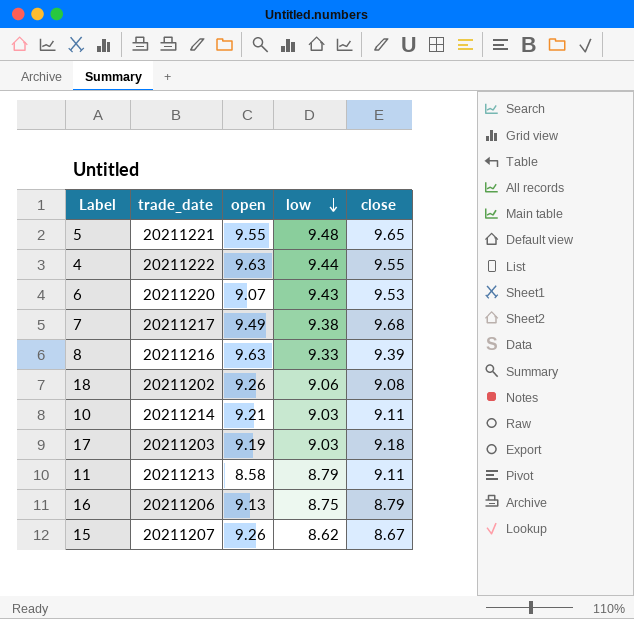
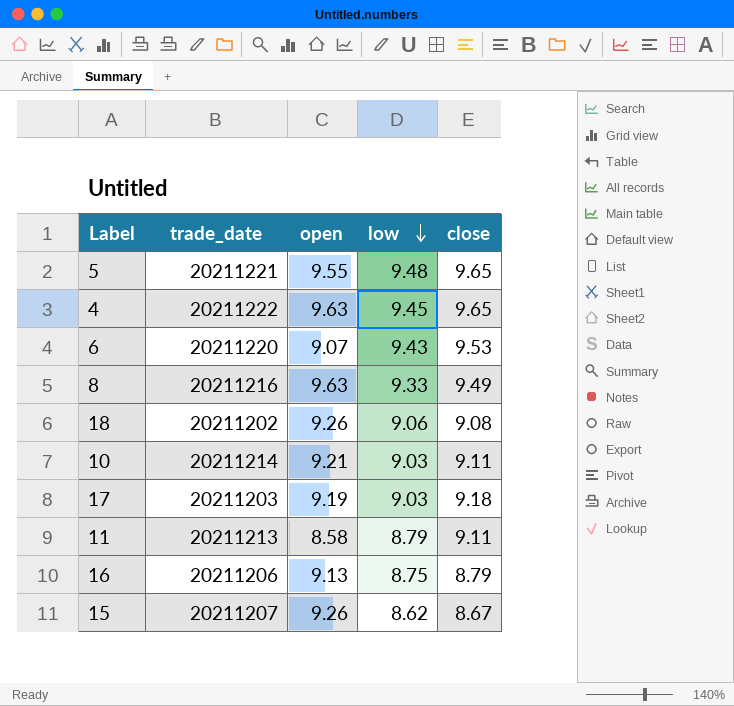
row 7: 20211217 | 9.49 | 9.38 | 9.68 -> none
4 | low: 9.44 -> 9.45
4 | close: 9.55 -> 9.65
8 | close: 9.39 -> 9.49

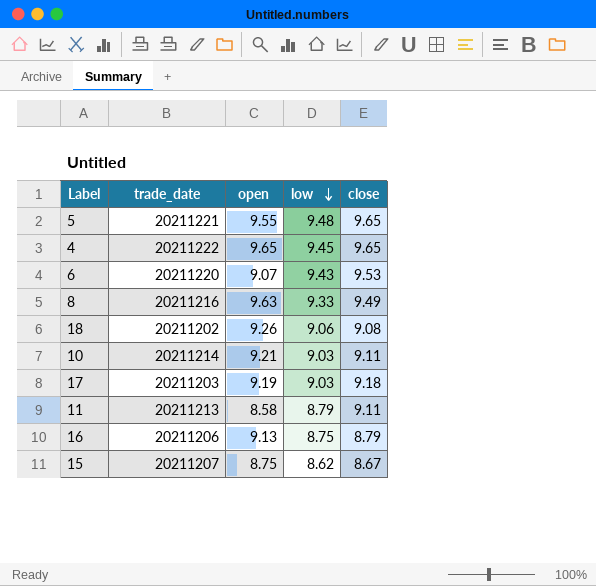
4 | open: 9.63 -> 9.65
15 | open: 9.26 -> 8.75

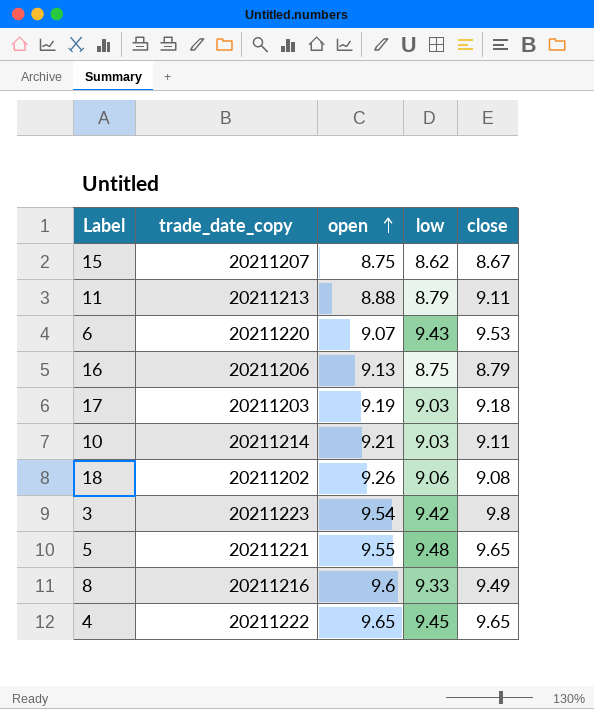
row order: low descending -> open ascending
column name: trade_date -> trade_date_copy
11 | open: 8.58 -> 8.88
row 3: none -> 20211223 | 9.54 | 9.42 | 9.8
8 | open: 9.63 -> 9.6

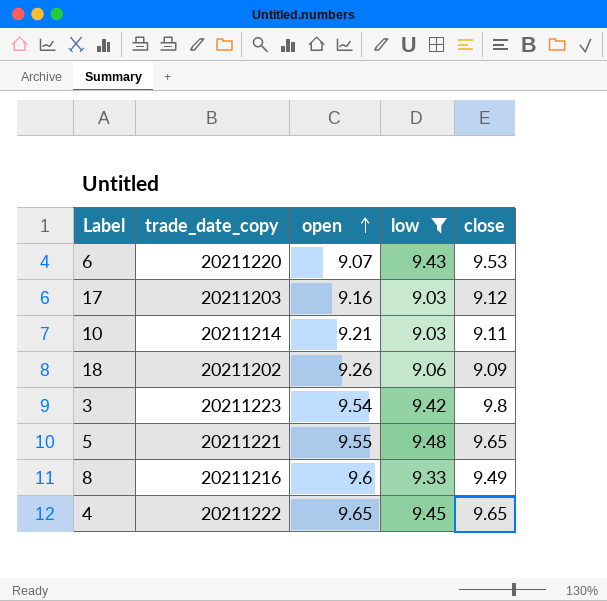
filter: none -> low >= 9.03
17 | open: 9.19 -> 9.16
17 | close: 9.18 -> 9.12
18 | close: 9.08 -> 9.09

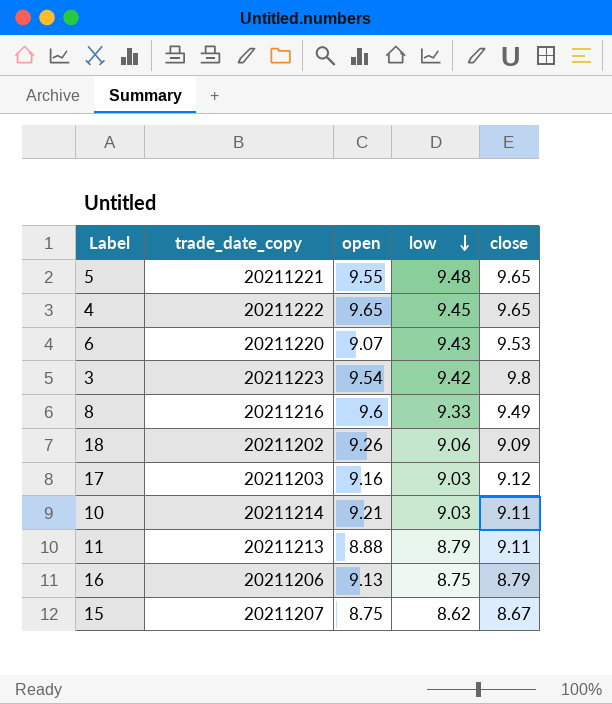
filter: low >= 9.03 -> none
row order: open ascending -> low descending

